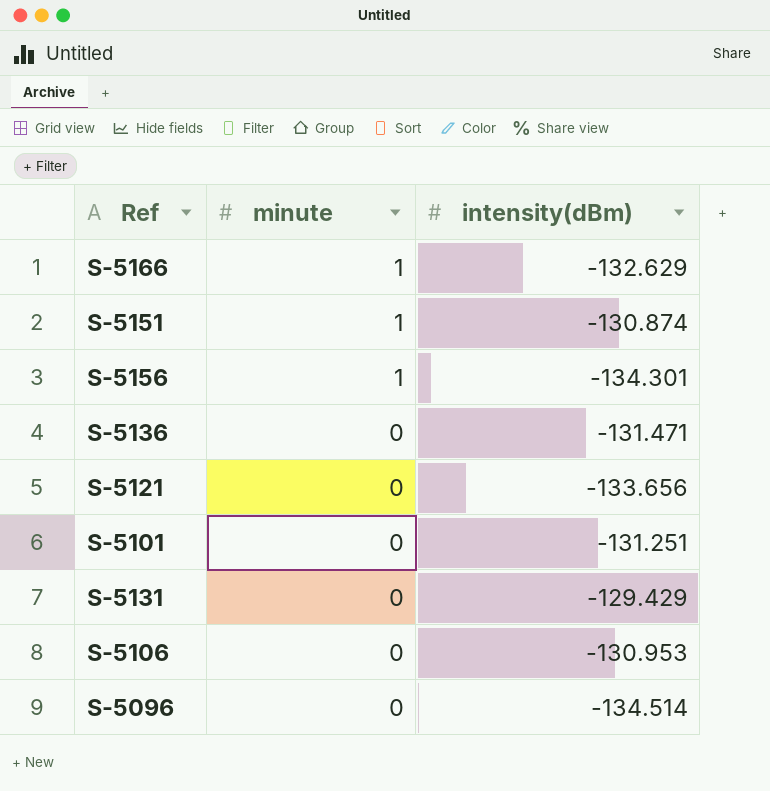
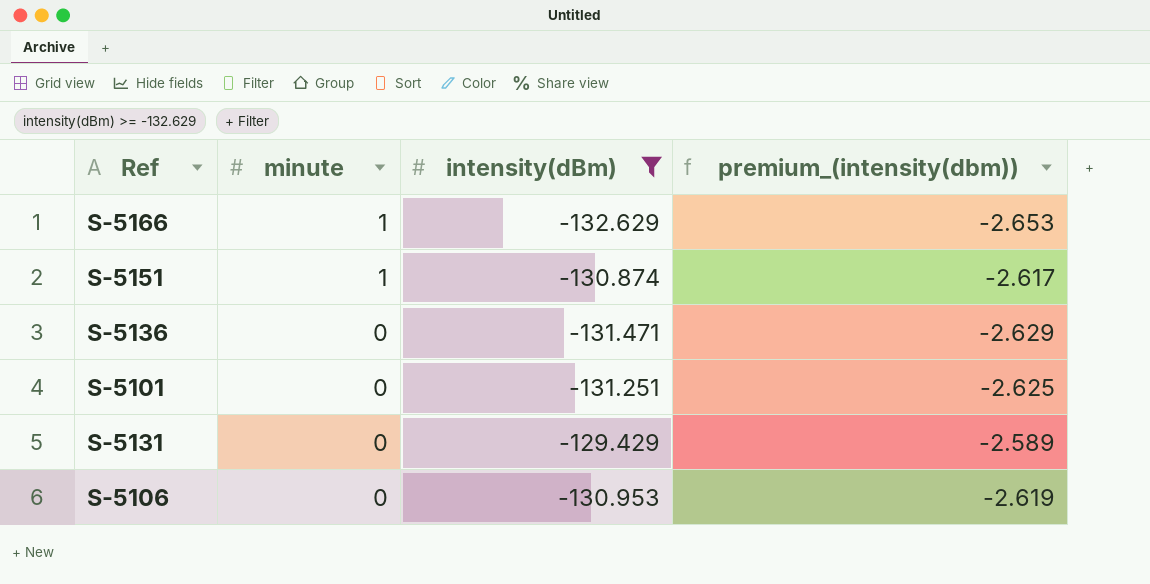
filter: none -> intensity(dBm) >= -132.629
column premium_(intensity(dbm)) | formula: none -> [intensity(dBm)] * 0.02

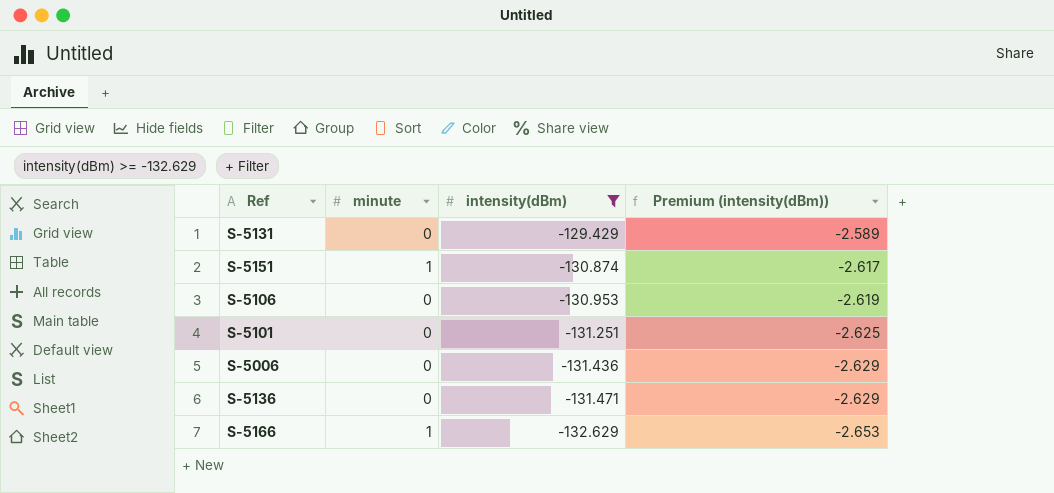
row order: minute descending -> intensity(dBm) descending
column name: premium_(intensity(dbm)) -> Premium (intensity(dBm))
row S-5006: none -> 0 | -131.436 | -2.629

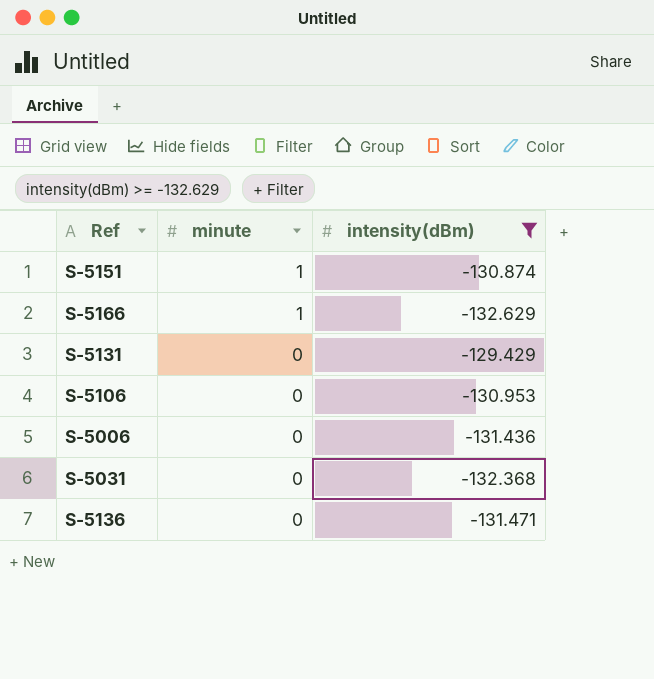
row order: intensity(dBm) descending -> minute descending
column Premium (intensity(dBm)) | formula: [intensity(dBm)] * 0.02 -> none
row S-5101: 0 | -131.251 | -2.625 -> none
row S-5031: none -> 0 | -132.368

